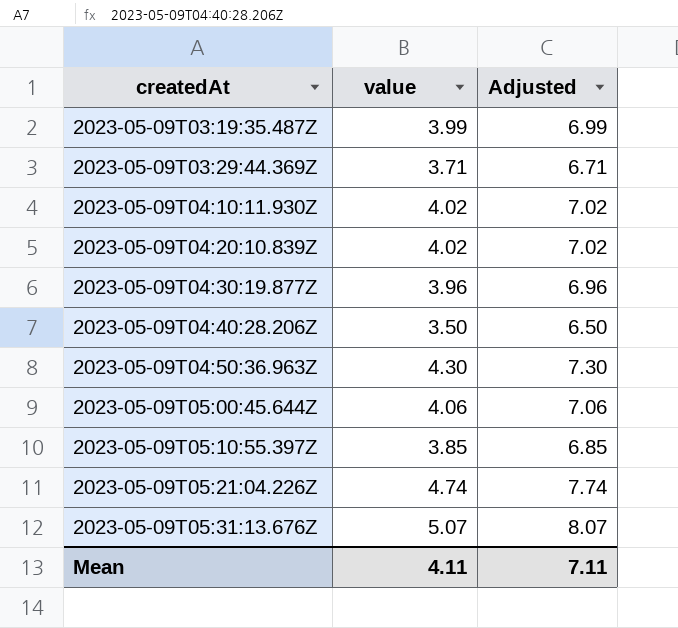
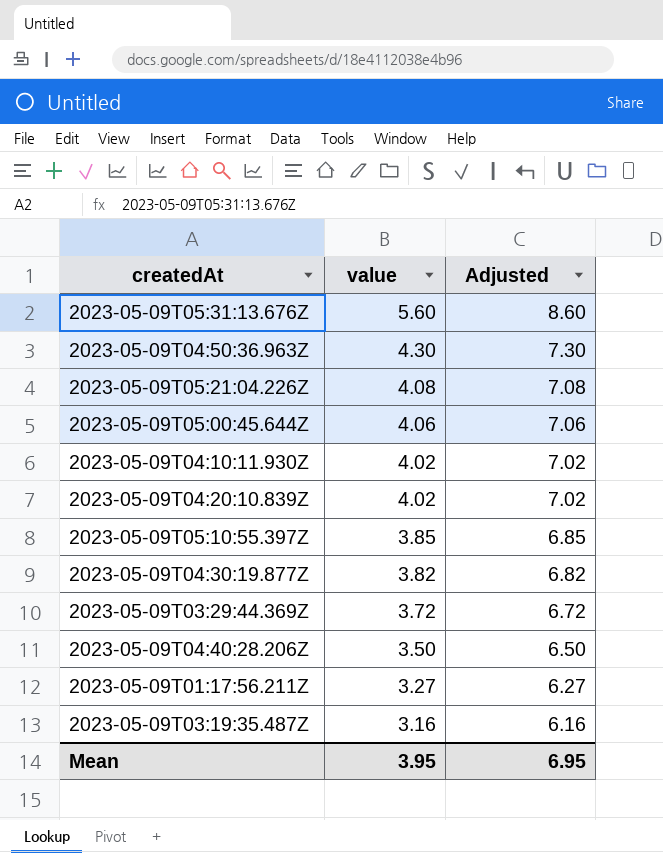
row order: createdAt ascending -> value descending
2023-05-09T05:31:13.676Z | value: 5.07 -> 5.60
2023-05-09T05:31:13.676Z | Adjusted: 8.07 -> 8.60
2023-05-09T05:21:04.226Z | value: 4.74 -> 4.08
2023-05-09T05:21:04.226Z | Adjusted: 7.74 -> 7.08
2023-05-09T04:30:19.877Z | value: 3.96 -> 3.82
2023-05-09T04:30:19.877Z | Adjusted: 6.96 -> 6.82
2023-05-09T03:29:44.369Z | value: 3.71 -> 3.72
2023-05-09T03:29:44.369Z | Adjusted: 6.71 -> 6.72
row 2023-05-09T01:17:56.211Z: none -> 3.27 | 6.27
2023-05-09T03:19:35.487Z | value: 3.99 -> 3.16
2023-05-09T03:19:35.487Z | Adjusted: 6.99 -> 6.16
Mean | value: 4.11 -> 3.95
Mean | Adjusted: 7.11 -> 6.95

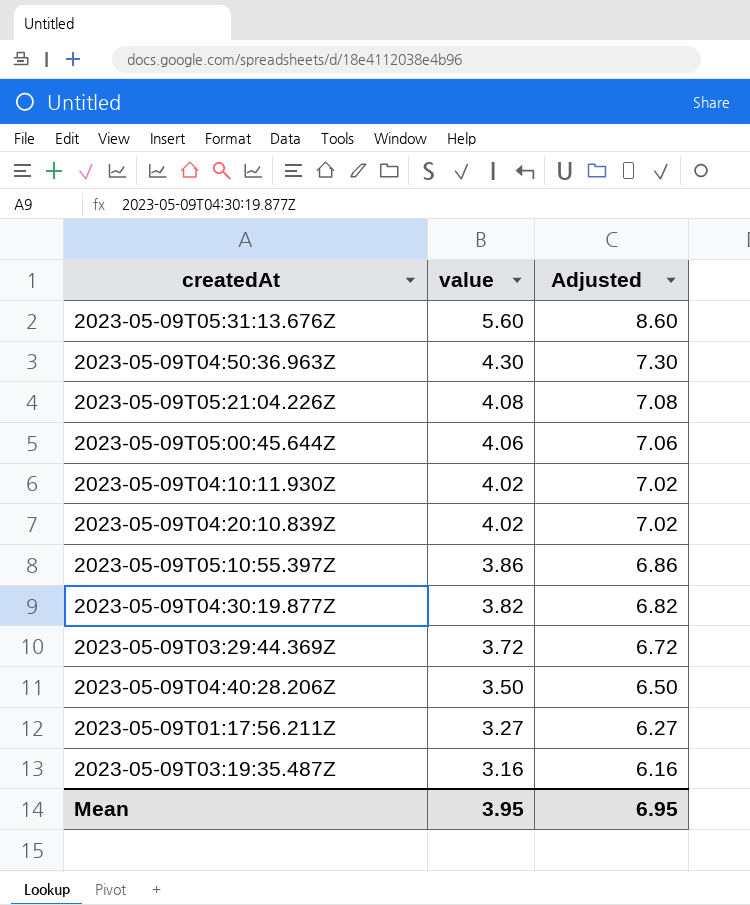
2023-05-09T05:10:55.397Z | value: 3.85 -> 3.86
2023-05-09T05:10:55.397Z | Adjusted: 6.85 -> 6.86

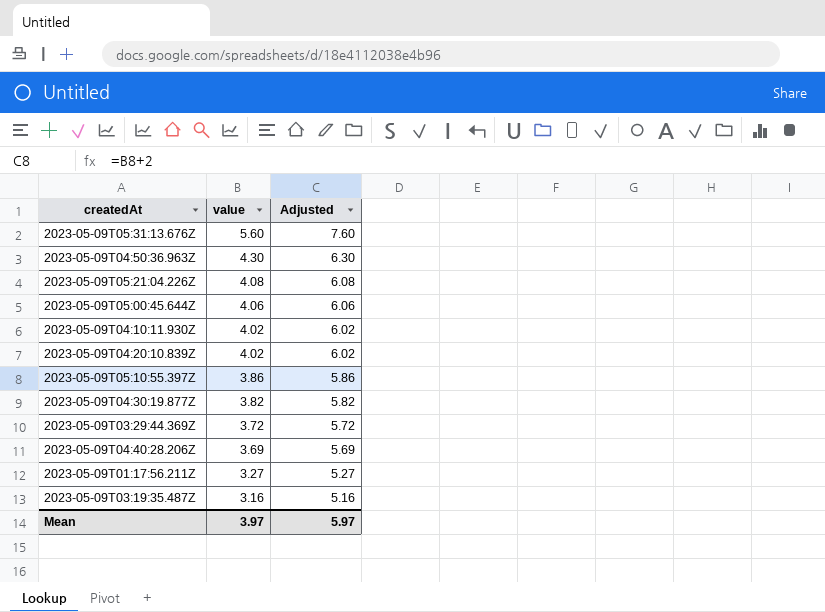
column Adjusted | formula: [value] + 3 -> [value] + 2
2023-05-09T04:40:28.206Z | value: 3.50 -> 3.69
Mean | value: 3.95 -> 3.97
Mean | Adjusted: 6.95 -> 5.97

